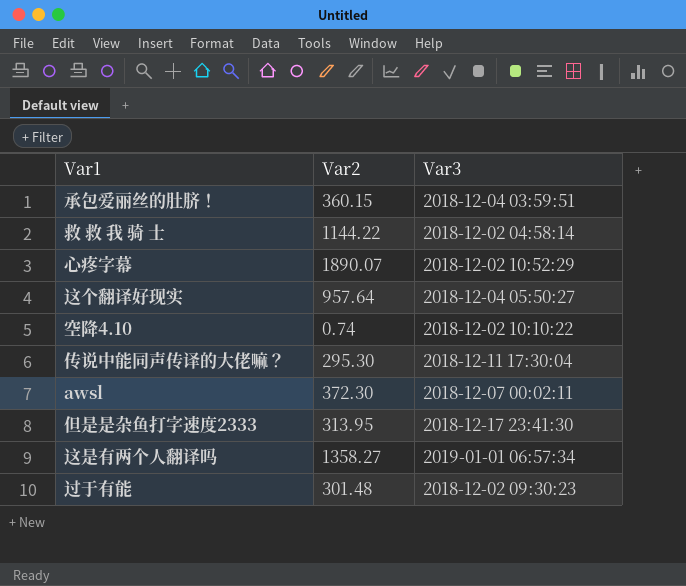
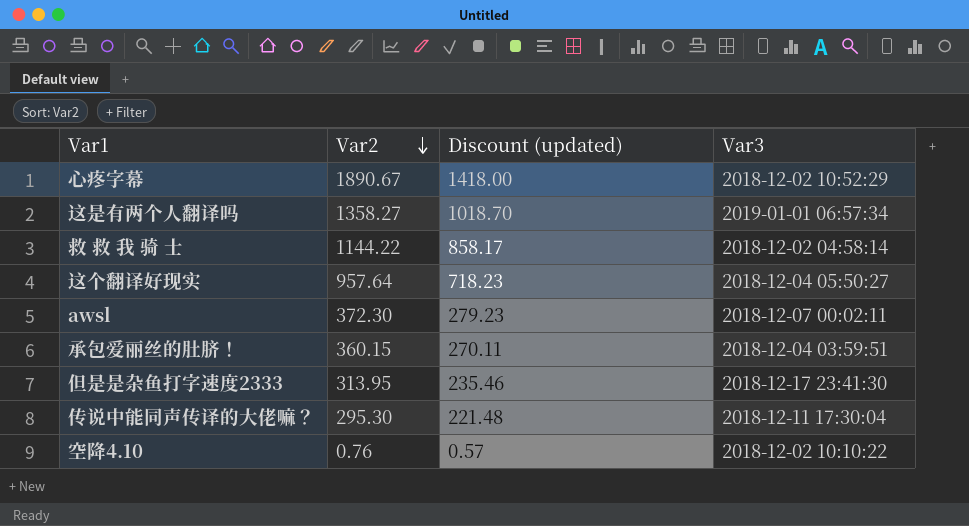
row order: none -> Var2 descending
column Discount (updated) | formula: none -> [Var2] * 0.75
row 过于有能: 301.48 | 2018-12-02 09:30:23 -> none
心疼字幕 | Var2: 1890.07 -> 1890.67
空降4.10 | Var2: 0.74 -> 0.76

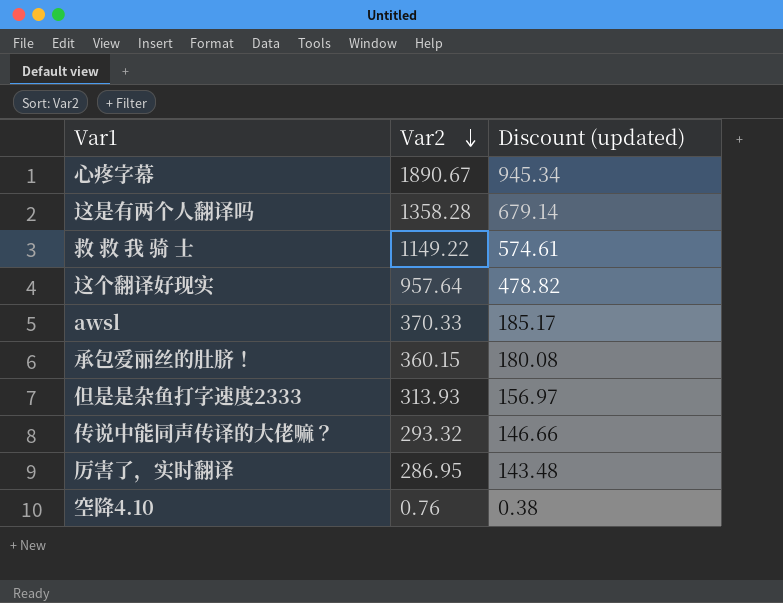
column Var3 | position: 4 -> none
column Discount (updated) | formula: [Var2] * 0.75 -> [Var2] * 0.5
这是有两个人翻译吗 | Var2: 1358.27 -> 1358.28
救 救 我 骑 士 | Var2: 1144.22 -> 1149.22
awsl | Var2: 372.30 -> 370.33
但是是杂鱼打字速度2333 | Var2: 313.95 -> 313.93
传说中能同声传译的大佬嘛？ | Var2: 295.30 -> 293.32
row 厉害了，实时翻译: none -> 286.95 | 143.48

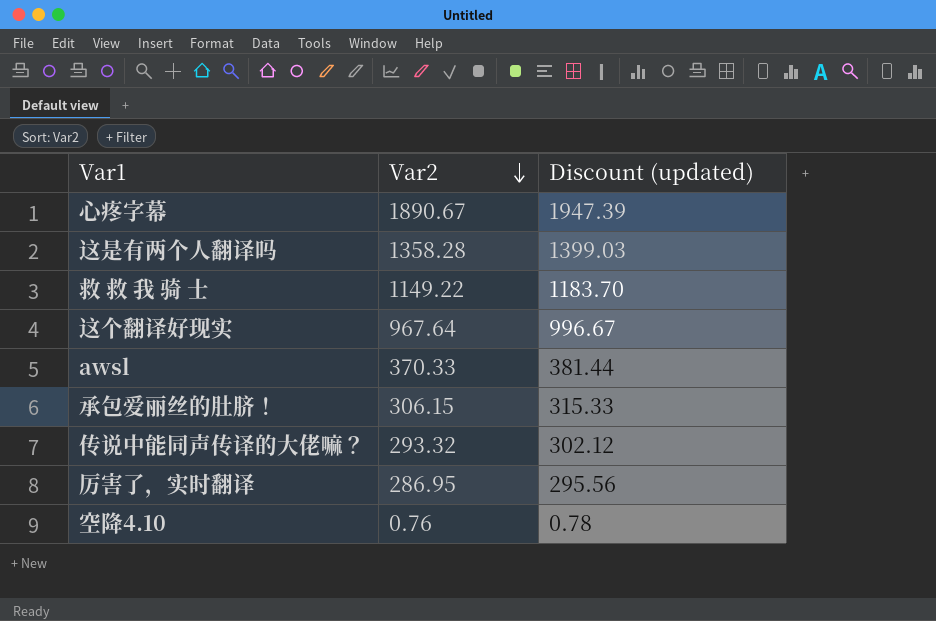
column Discount (updated) | formula: [Var2] * 0.5 -> [Var2] * 1.03
row 但是是杂鱼打字速度2333: 313.93 | 156.97 -> none
这个翻译好现实 | Var2: 957.64 -> 967.64
承包爱丽丝的肚脐！ | Var2: 360.15 -> 306.15

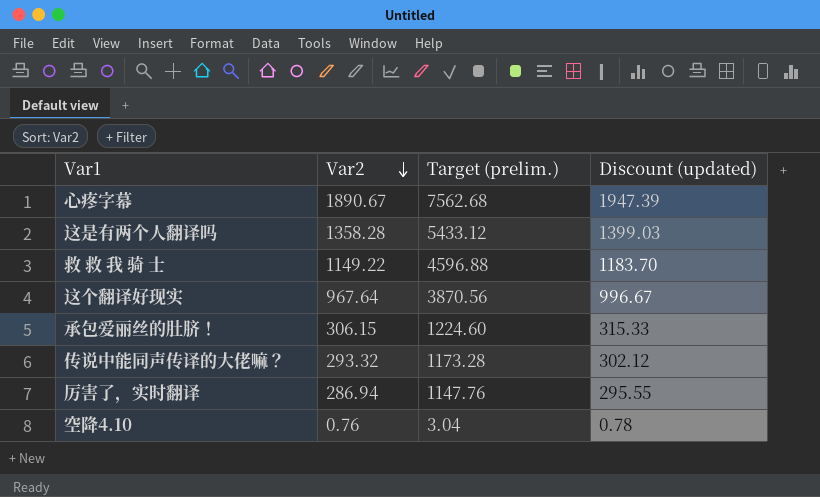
column Target (prelim.) | formula: none -> [Var2] * 4
row awsl: 370.33 | 381.44 -> none
厉害了，实时翻译 | Var2: 286.95 -> 286.94
厉害了，实时翻译 | Discount (updated): 295.56 -> 295.55

